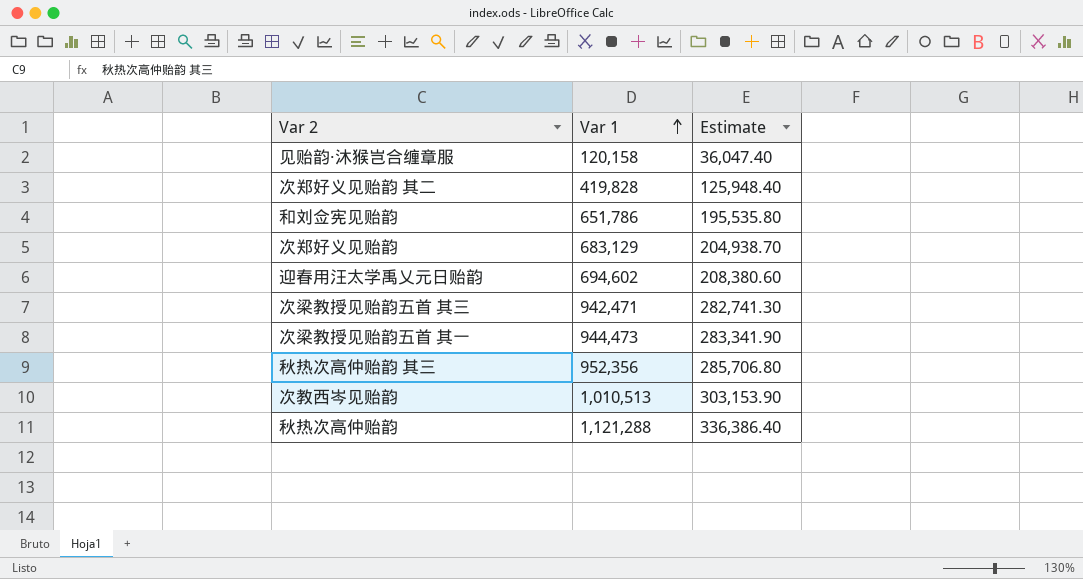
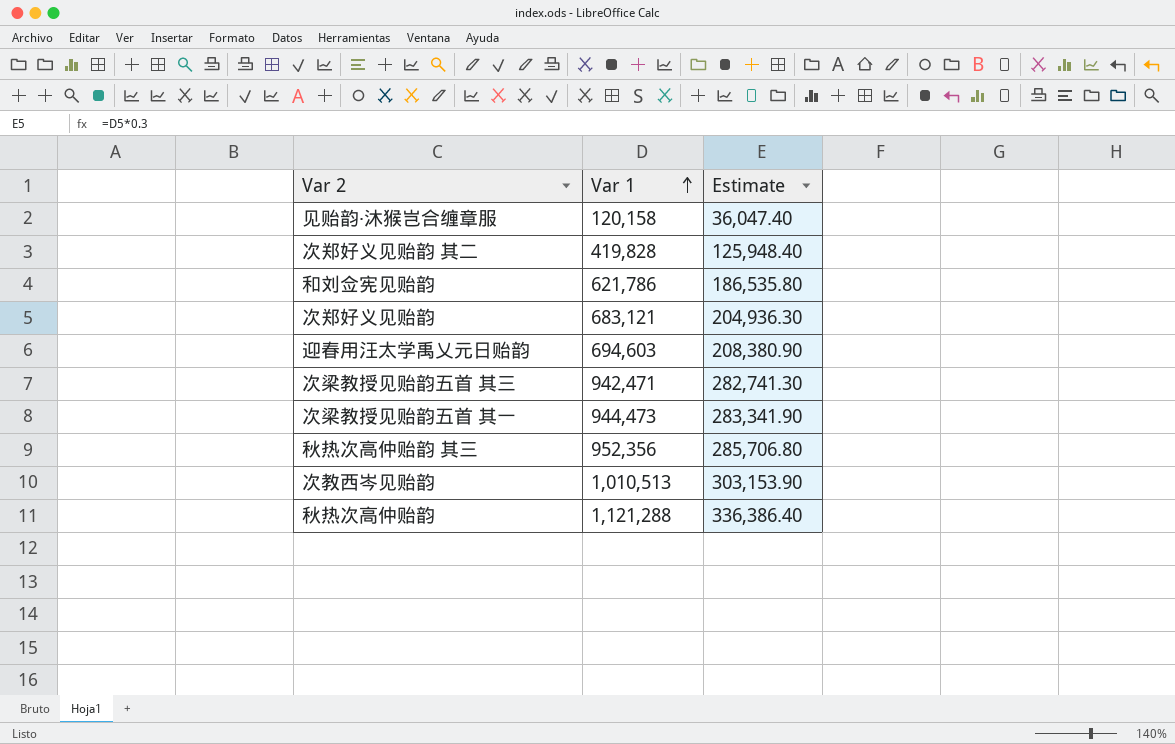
和刘佥宪见贻韵 | Var 1: 651,786 -> 621,786
和刘佥宪见贻韵 | Estimate: 195,535.80 -> 186,535.80
次郑好义见贻韵 | Var 1: 683,129 -> 683,121
次郑好义见贻韵 | Estimate: 204,938.70 -> 204,936.30
迎春用汪太学禹乂元日贻韵 | Var 1: 694,602 -> 694,603
迎春用汪太学禹乂元日贻韵 | Estimate: 208,380.60 -> 208,380.90

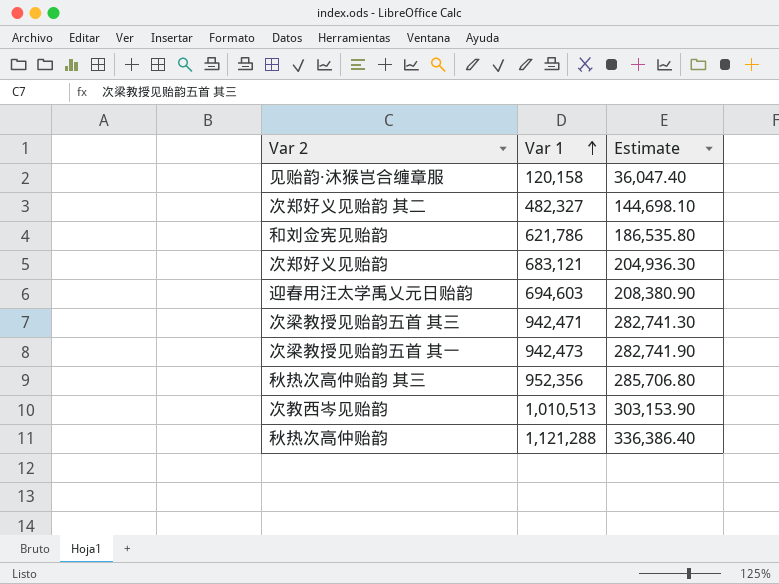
次郑好义见贻韵 其二 | Var 1: 419,828 -> 482,327
次郑好义见贻韵 其二 | Estimate: 125,948.40 -> 144,698.10
次梁教授见贻韵五首 其一 | Var 1: 944,473 -> 942,473
次梁教授见贻韵五首 其一 | Estimate: 283,341.90 -> 282,741.90

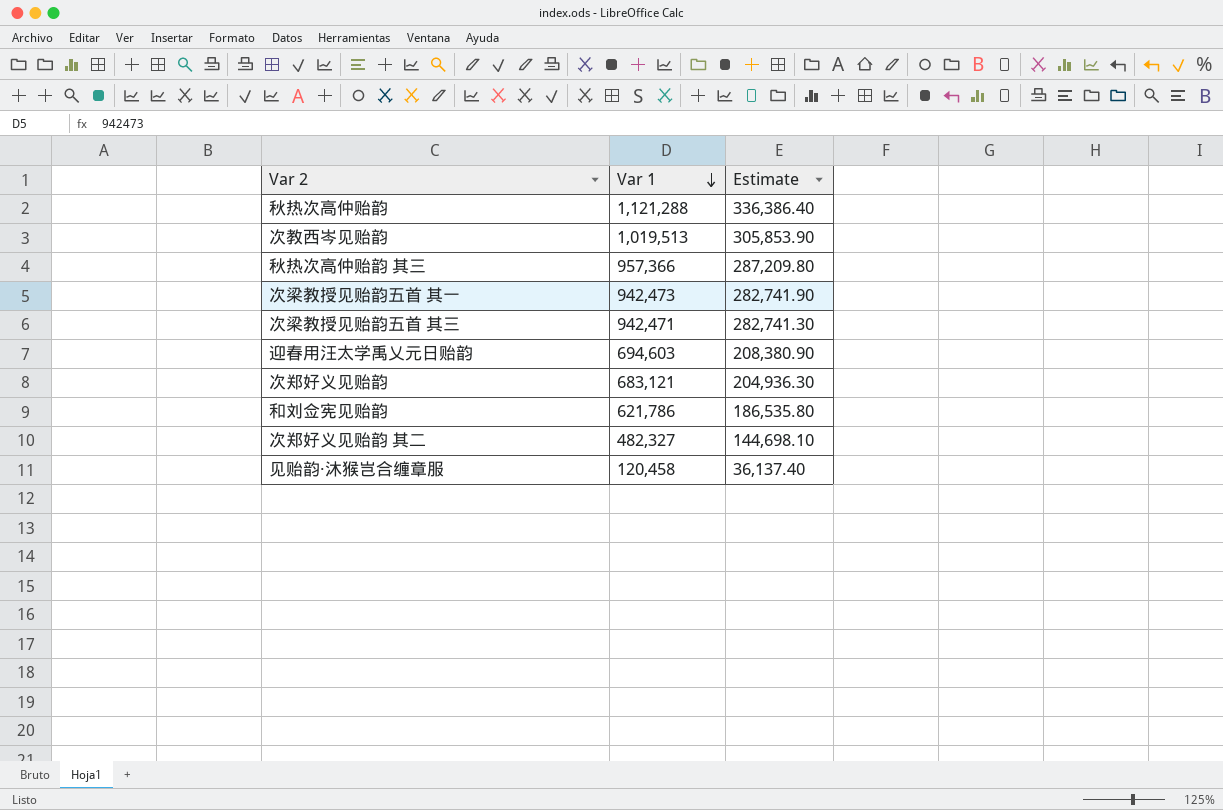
row order: Var 1 ascending -> Var 1 descending
次教西岑见贻韵 | Var 1: 1,010,513 -> 1,019,513
次教西岑见贻韵 | Estimate: 303,153.90 -> 305,853.90
秋热次高仲贻韵 其三 | Var 1: 952,356 -> 957,366
秋热次高仲贻韵 其三 | Estimate: 285,706.80 -> 287,209.80
见贻韵·沐猴岂合缠章服 | Var 1: 120,158 -> 120,458
见贻韵·沐猴岂合缠章服 | Estimate: 36,047.40 -> 36,137.40

